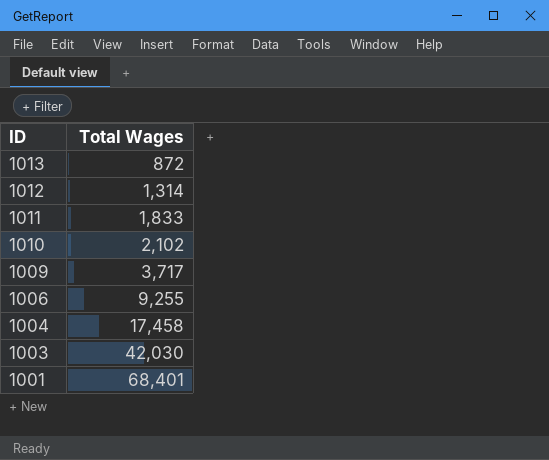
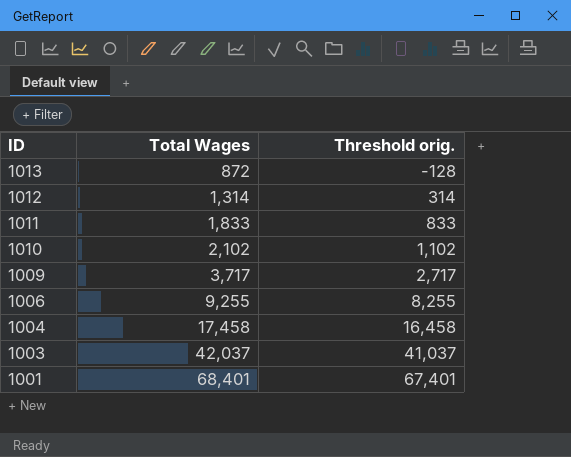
column Threshold orig. | formula: none -> [Total Wages] - 1000
1003 | Total Wages: 42,030 -> 42,037

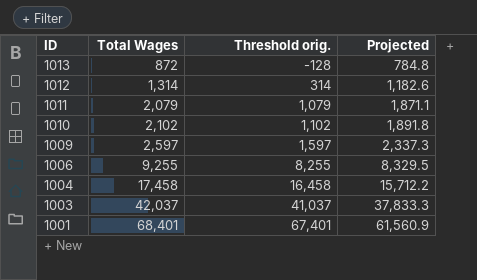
column Projected | formula: none -> [Total Wages] * 0.9
1011 | Total Wages: 1,833 -> 2,079
1011 | Threshold orig.: 833 -> 1,079
1009 | Total Wages: 3,717 -> 2,597
1009 | Threshold orig.: 2,717 -> 1,597

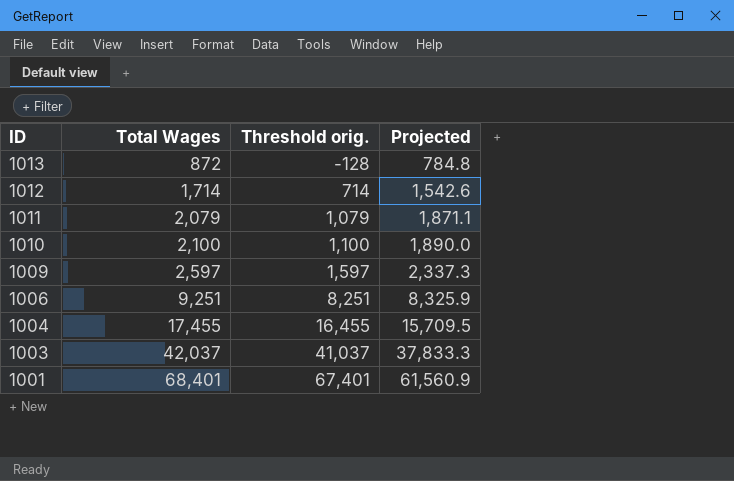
1012 | Total Wages: 1,314 -> 1,714
1012 | Threshold orig.: 314 -> 714
1012 | Projected: 1,182.6 -> 1,542.6
1010 | Total Wages: 2,102 -> 2,100
1010 | Threshold orig.: 1,102 -> 1,100
1010 | Projected: 1,891.8 -> 1,890.0
1006 | Total Wages: 9,255 -> 9,251
1006 | Threshold orig.: 8,255 -> 8,251
1006 | Projected: 8,329.5 -> 8,325.9
1004 | Total Wages: 17,458 -> 17,455
1004 | Threshold orig.: 16,458 -> 16,455
1004 | Projected: 15,712.2 -> 15,709.5

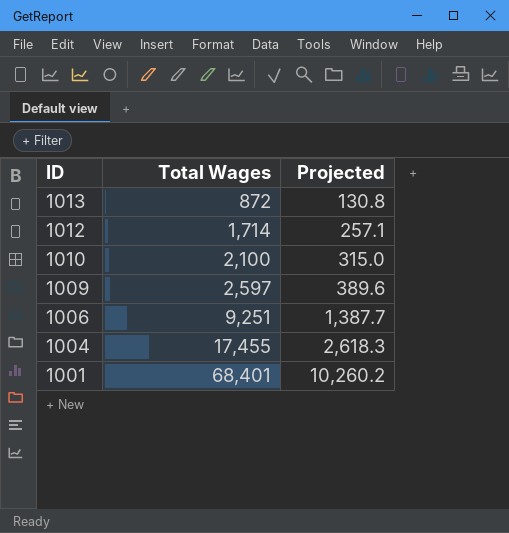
column Threshold orig. | formula: [Total Wages] - 1000 -> none
column Projected | formula: [Total Wages] * 0.9 -> [Total Wages] * 0.15
row 1011: 2,079 | 1,079 | 1,871.1 -> none
row 1003: 42,037 | 41,037 | 37,833.3 -> none

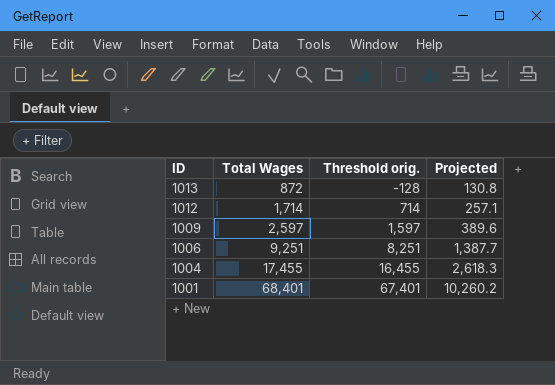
column Threshold orig. | formula: none -> [Total Wages] - 1000
row 1010: 2,100 | 315.0 -> none

